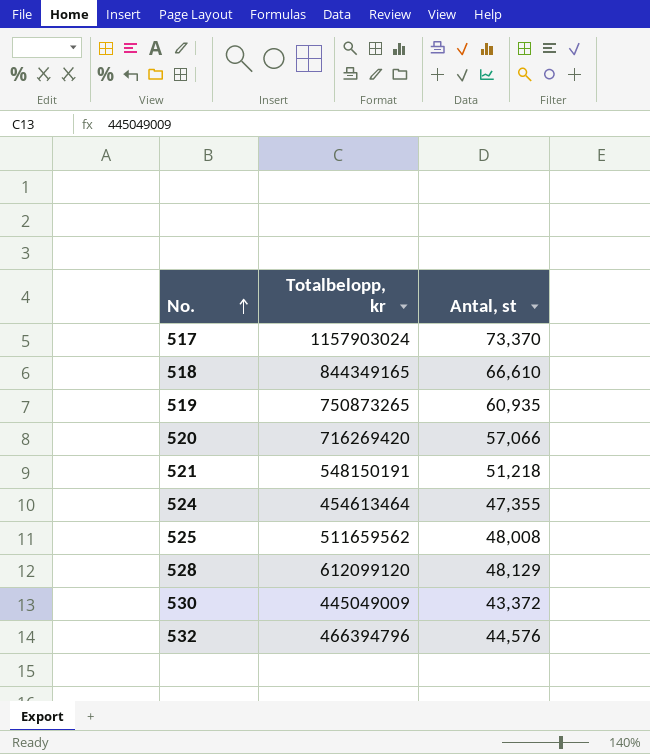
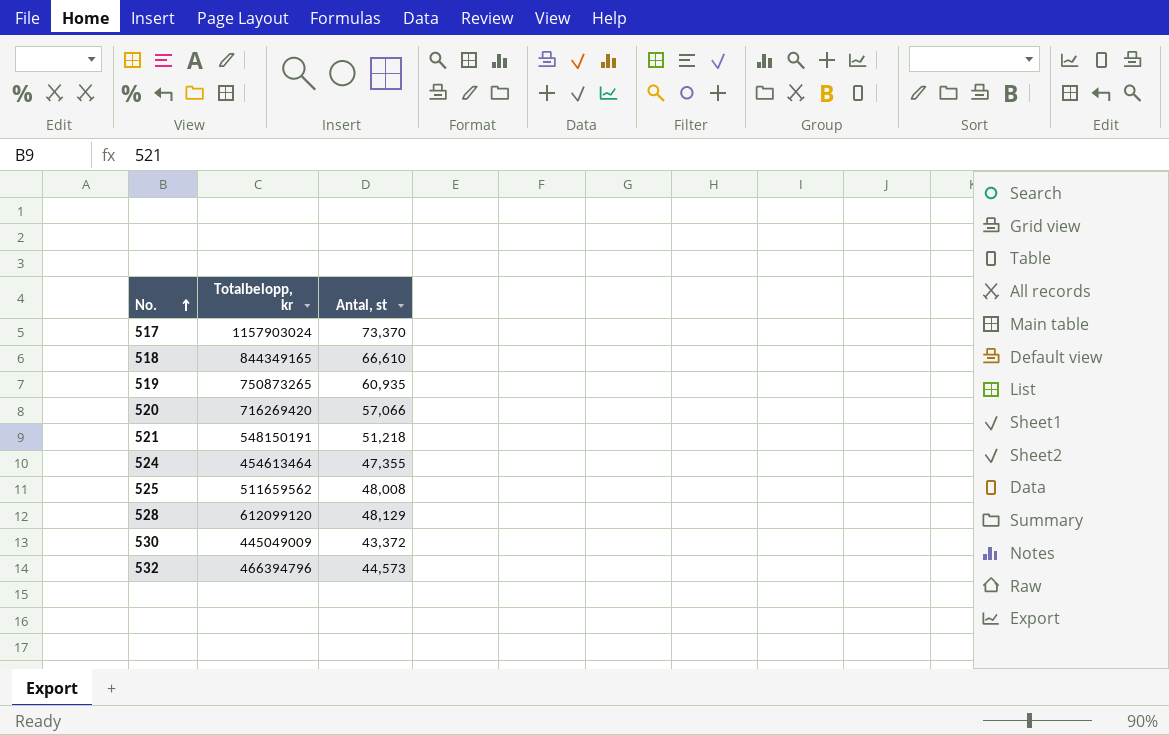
532 | Antal, st: 44,576 -> 44,573

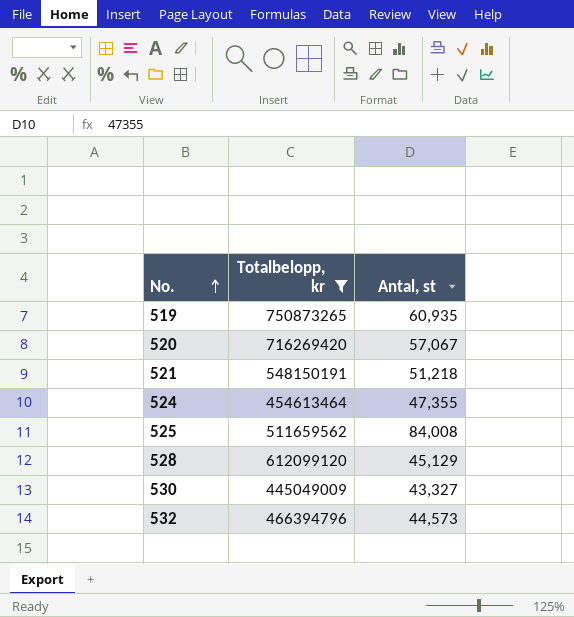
filter: none -> Totalbelopp, kr <= 750873265
520 | Antal, st: 57,066 -> 57,067
525 | Antal, st: 48,008 -> 84,008
528 | Antal, st: 48,129 -> 45,129
530 | Antal, st: 43,372 -> 43,327

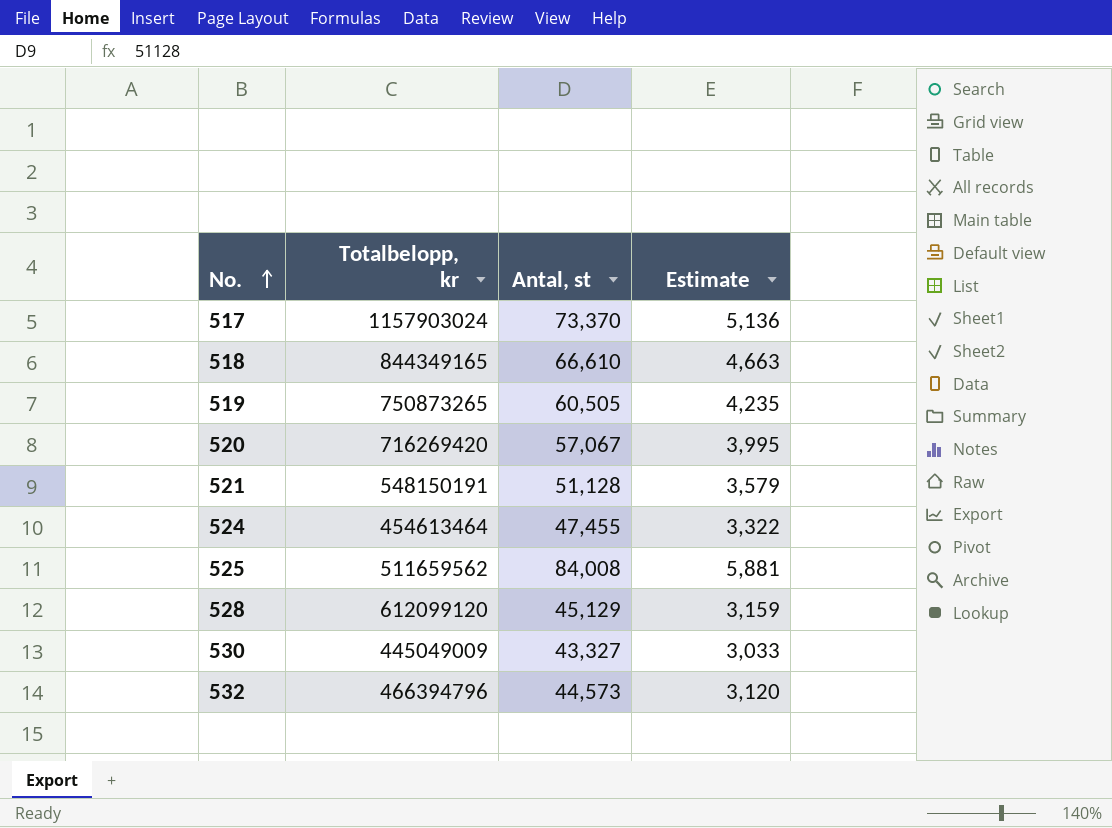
filter: Totalbelopp, kr <= 750873265 -> none
column Estimate | formula: none -> [Antal, st] * 0.07
519 | Antal, st: 60,935 -> 60,505
521 | Antal, st: 51,218 -> 51,128
524 | Antal, st: 47,355 -> 47,455

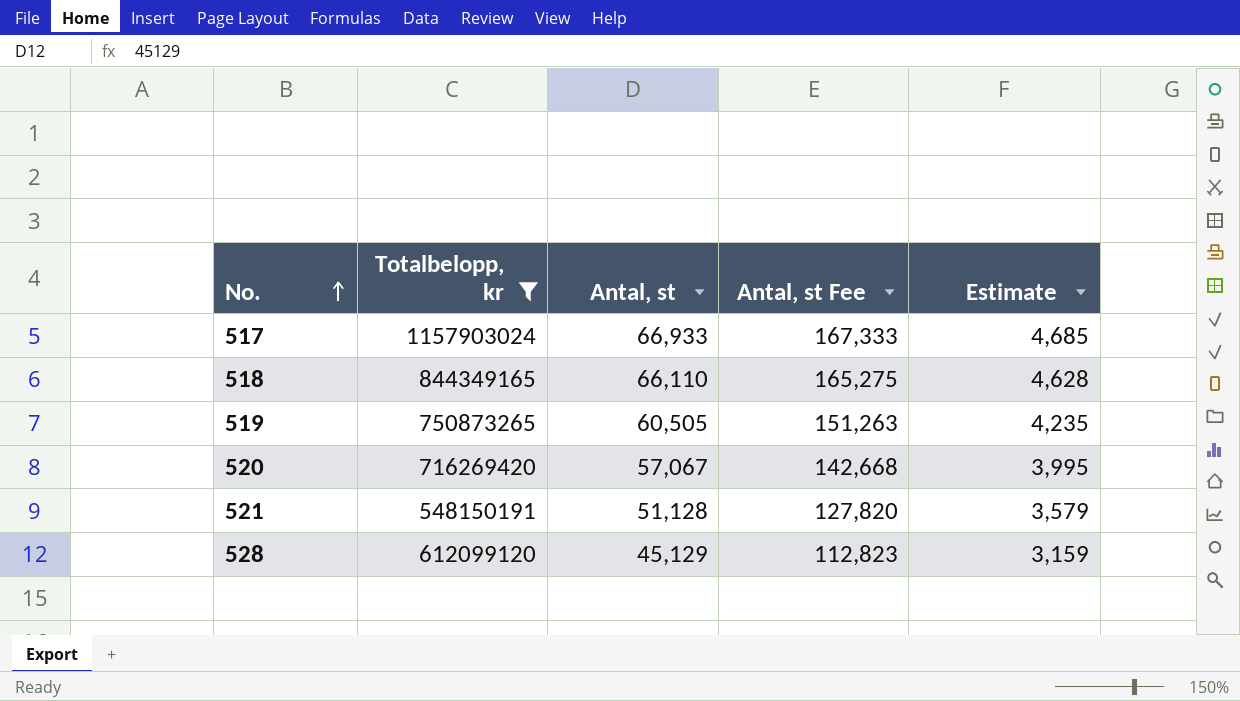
filter: none -> Totalbelopp, kr >= 548150191
column Antal, st Fee | formula: none -> [Antal, st] * 2.5
517 | Antal, st: 73,370 -> 66,933
517 | Estimate: 5,136 -> 4,685
518 | Antal, st: 66,610 -> 66,110
518 | Estimate: 4,663 -> 4,628

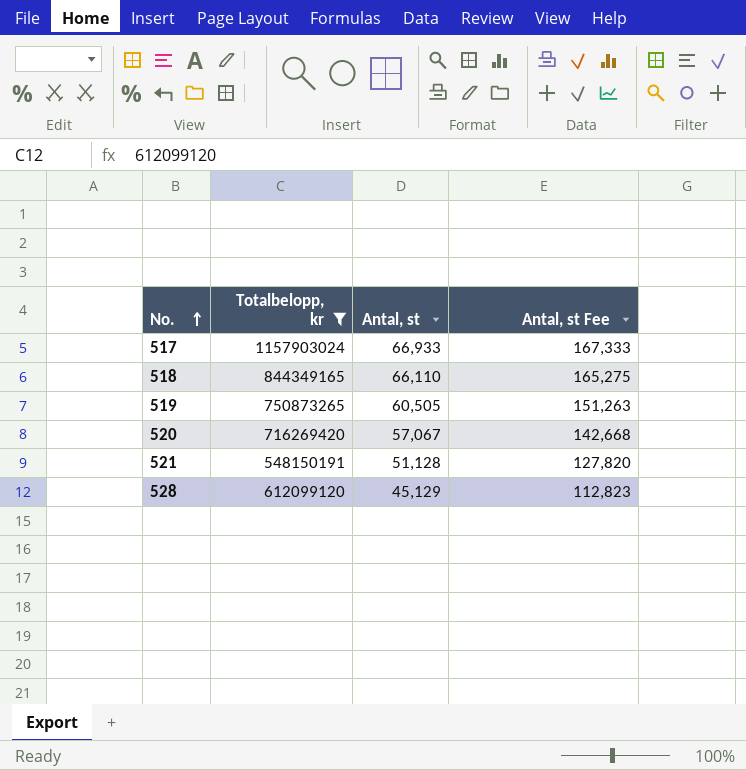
column Estimate | formula: [Antal, st] * 0.07 -> none

